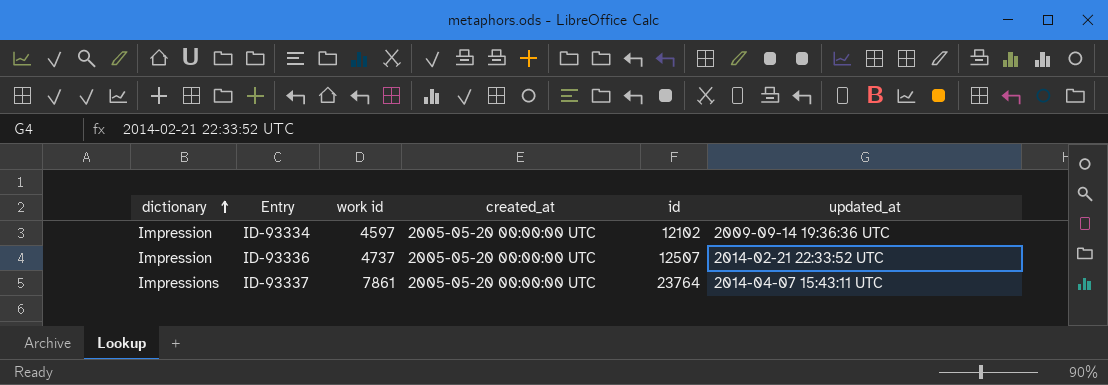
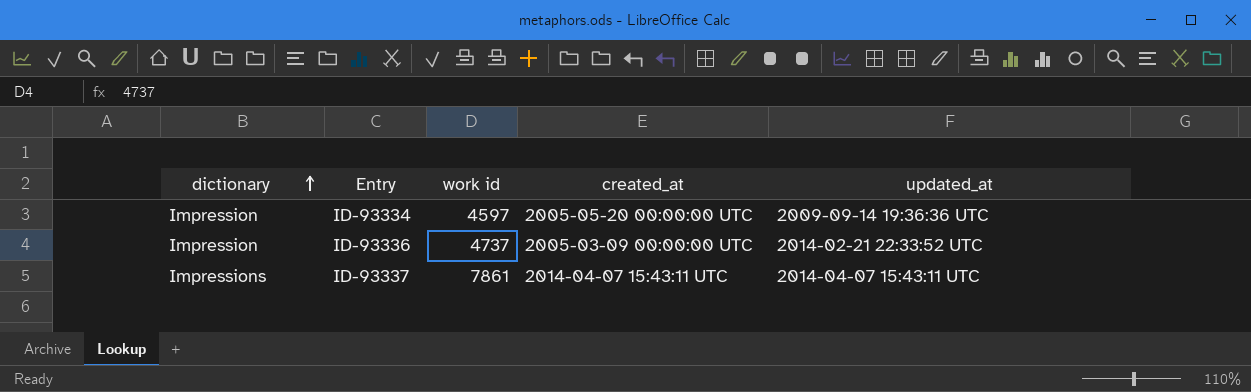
column id | position: 5 -> none
ID-93336 | created_at: 2005-05-20 00:00:00 UTC -> 2005-03-09 00:00:00 UTC
ID-93337 | created_at: 2005-05-20 00:00:00 UTC -> 2014-04-07 15:43:11 UTC

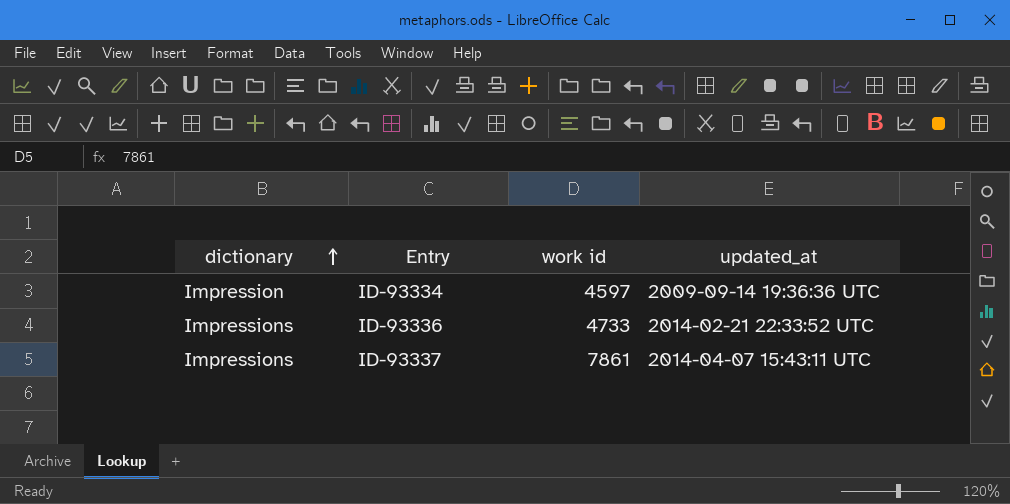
column created_at | position: 4 -> none
ID-93336 | dictionary: Impression -> Impressions
ID-93336 | work id: 4737 -> 4733

